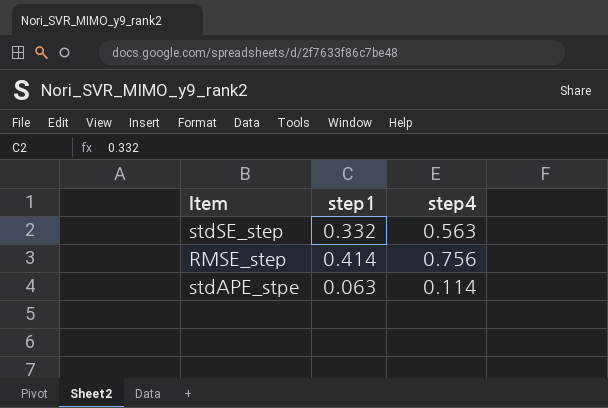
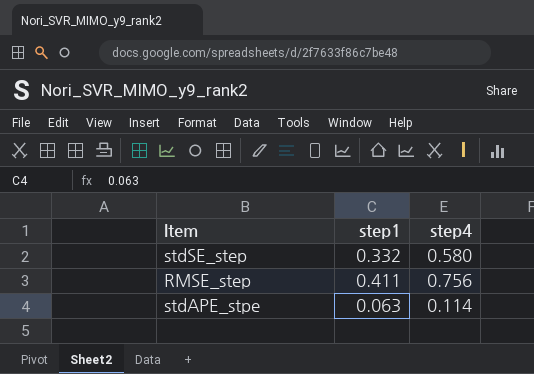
stdSE_step | step4: 0.563 -> 0.580
RMSE_step | step1: 0.414 -> 0.411

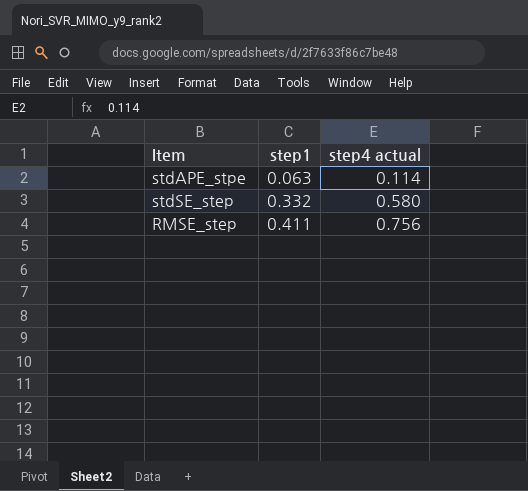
row order: none -> step1 ascending
column name: step4 -> step4 actual

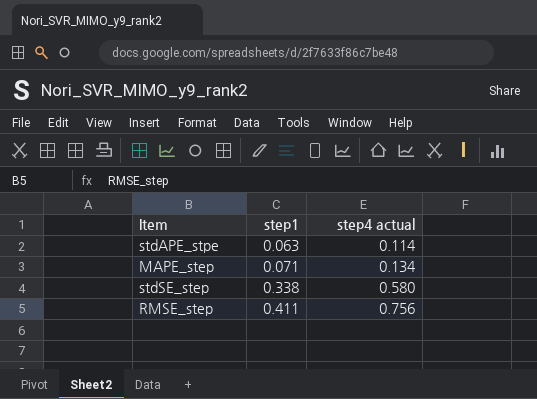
row MAPE_step: none -> 0.071 | 0.134
stdSE_step | step1: 0.332 -> 0.338

